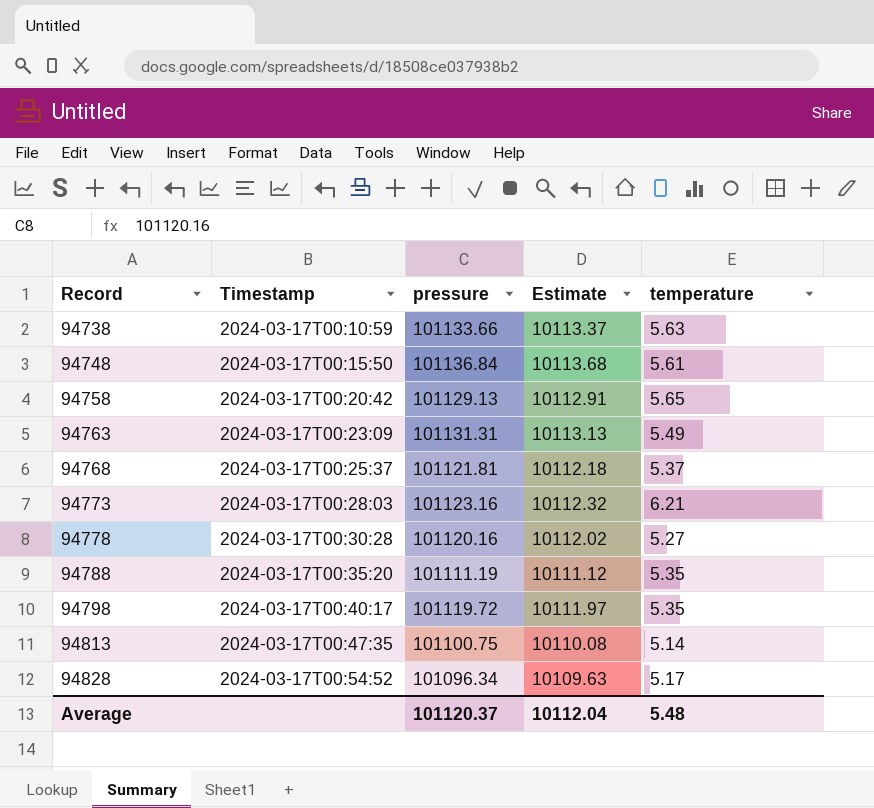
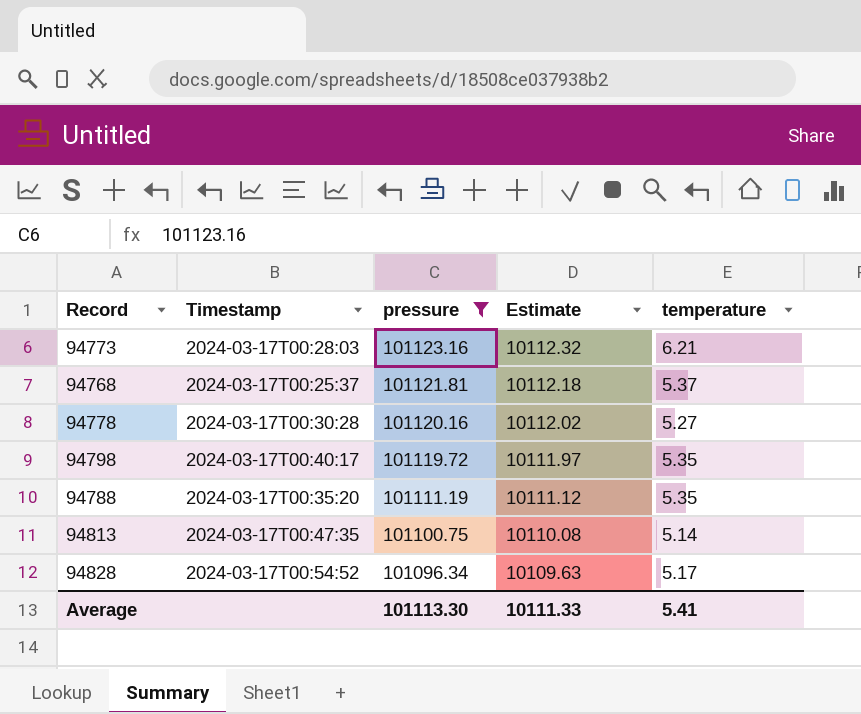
filter: none -> pressure <= 101123.16
row order: Record ascending -> pressure descending
Average | pressure: 101120.37 -> 101113.30
Average | Estimate: 10112.04 -> 10111.33
Average | temperature: 5.48 -> 5.41

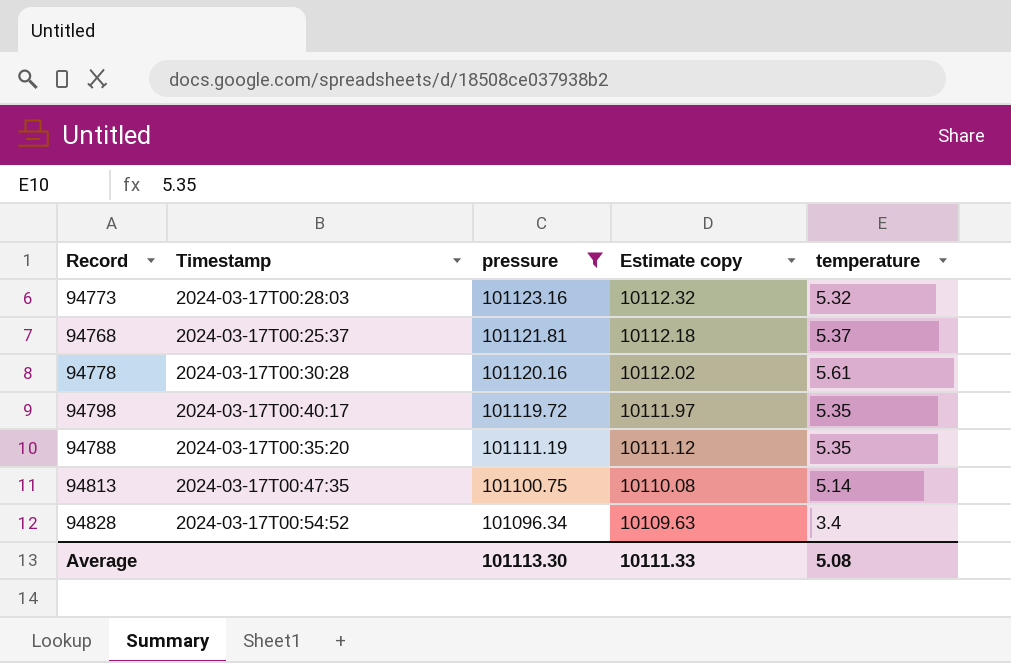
column name: Estimate -> Estimate copy
94773 | temperature: 6.21 -> 5.32
94778 | temperature: 5.27 -> 5.61
94828 | temperature: 5.17 -> 3.4
Average | temperature: 5.41 -> 5.08

